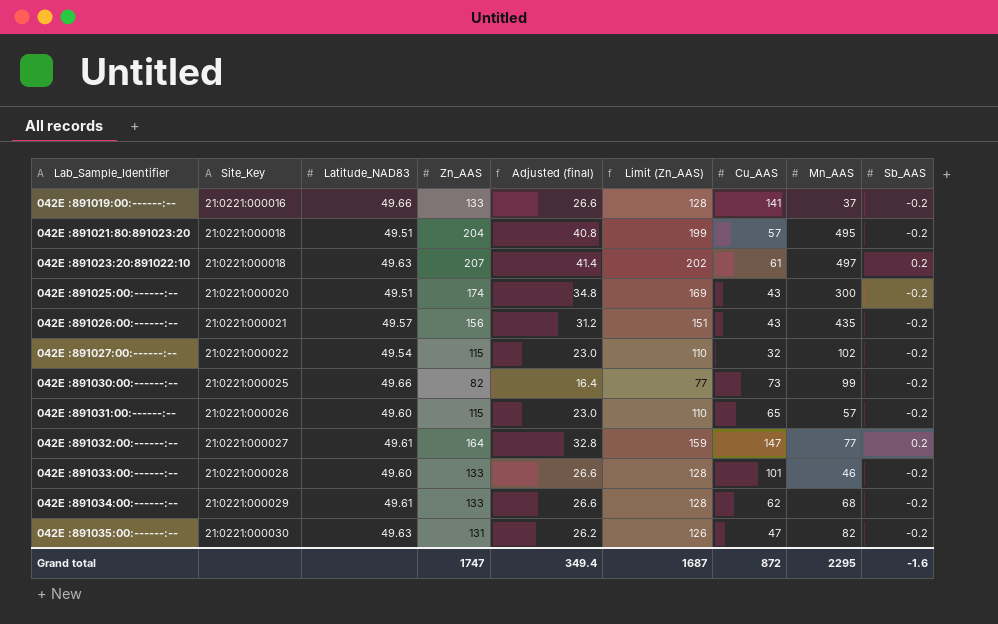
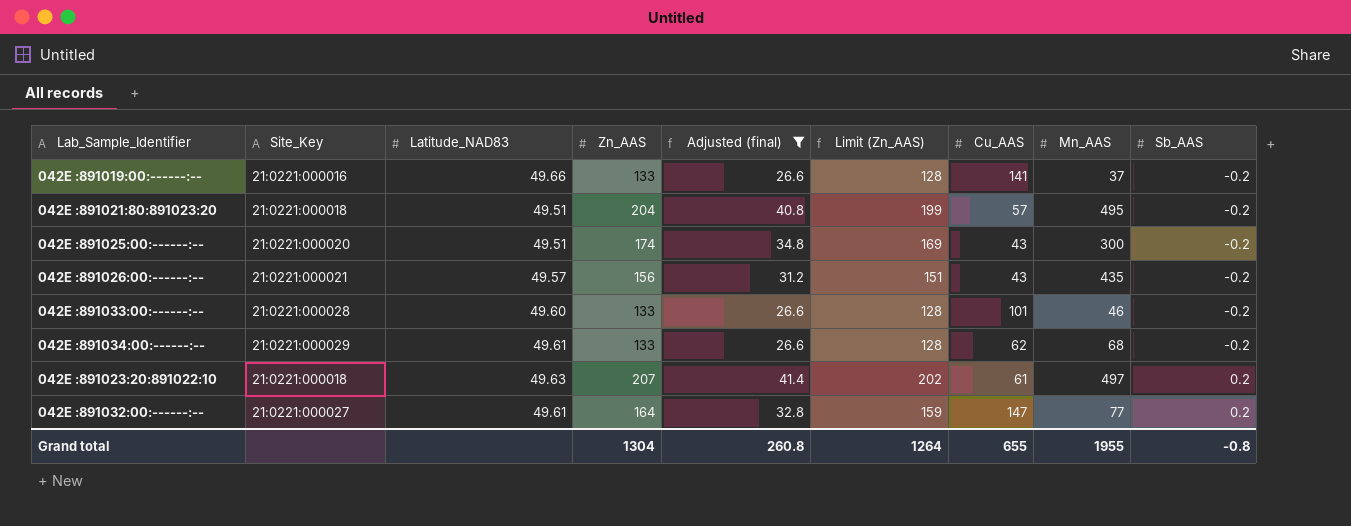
filter: none -> Adjusted (final) >= 26.6
row order: Lab_Sample_Identifier ascending -> Sb_AAS ascending
Grand total | Zn_AAS: 1747 -> 1304
Grand total | Adjusted (final): 349.4 -> 260.8
Grand total | Limit (Zn_AAS): 1687 -> 1264
Grand total | Cu_AAS: 872 -> 655
Grand total | Mn_AAS: 2295 -> 1955
Grand total | Sb_AAS: -1.6 -> -0.8

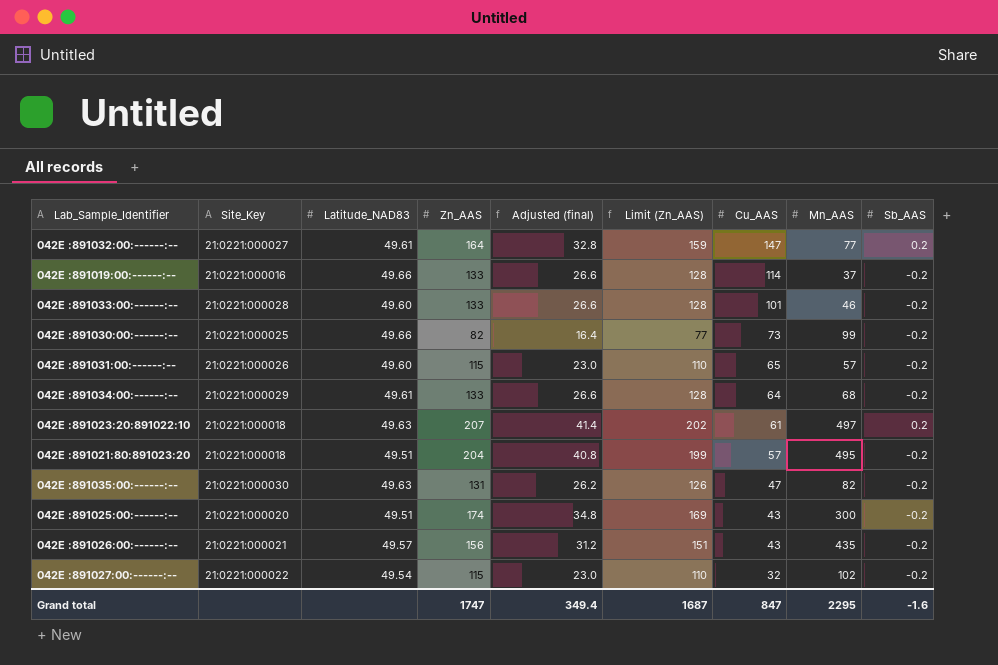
filter: Adjusted (final) >= 26.6 -> none
row order: Sb_AAS ascending -> Cu_AAS descending
042E :891019:00:------:-- | Cu_AAS: 141 -> 114
042E :891034:00:------:-- | Cu_AAS: 62 -> 64
Grand total | Zn_AAS: 1304 -> 1747
Grand total | Adjusted (final): 260.8 -> 349.4
Grand total | Limit (Zn_AAS): 1264 -> 1687
Grand total | Cu_AAS: 655 -> 847
Grand total | Mn_AAS: 1955 -> 2295
Grand total | Sb_AAS: -0.8 -> -1.6

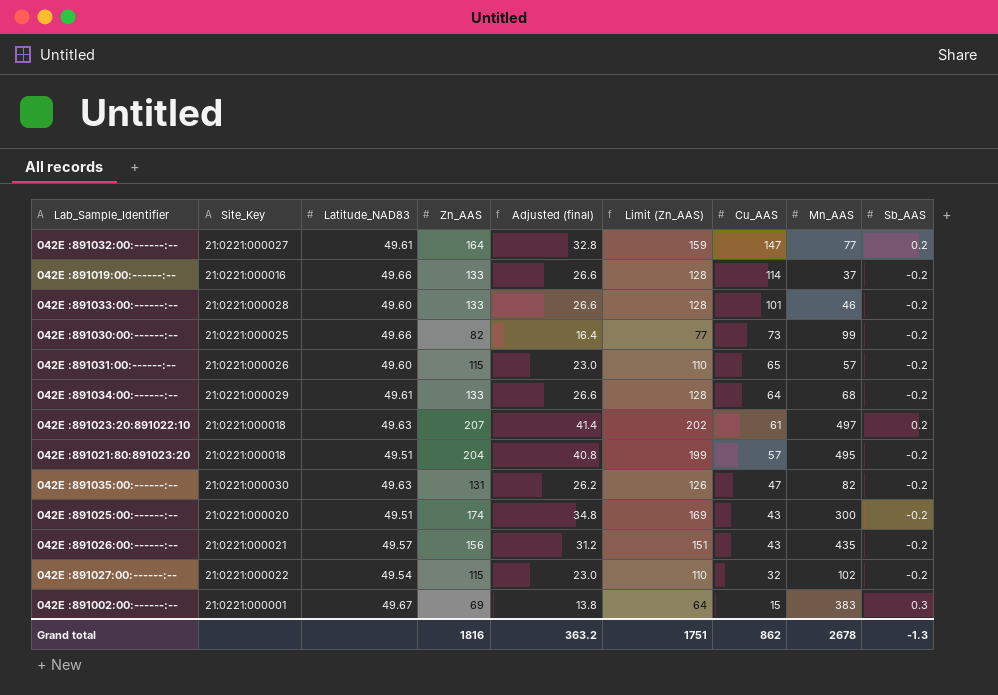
row 042E :891002:00:------:--: none -> 21:0221:000001 | 49.67 | 69 | 13.8 | 64 | 15 | 383 | 0.3
Grand total | Zn_AAS: 1747 -> 1816
Grand total | Adjusted (final): 349.4 -> 363.2
Grand total | Limit (Zn_AAS): 1687 -> 1751
Grand total | Cu_AAS: 847 -> 862
Grand total | Mn_AAS: 2295 -> 2678
Grand total | Sb_AAS: -1.6 -> -1.3

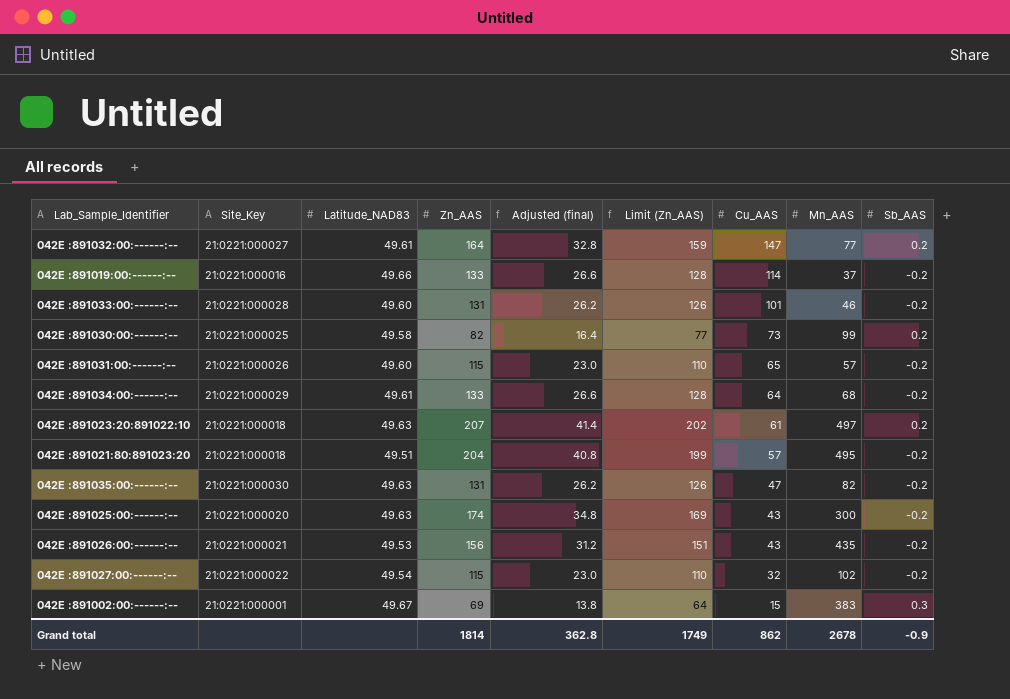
042E :891033:00:------:-- | Zn_AAS: 133 -> 131
042E :891033:00:------:-- | Adjusted (final): 26.6 -> 26.2
042E :891033:00:------:-- | Limit (Zn_AAS): 128 -> 126
042E :891030:00:------:-- | Latitude_NAD83: 49.66 -> 49.58
042E :891030:00:------:-- | Sb_AAS: -0.2 -> 0.2
042E :891025:00:------:-- | Latitude_NAD83: 49.51 -> 49.63
042E :891026:00:------:-- | Latitude_NAD83: 49.57 -> 49.53
Grand total | Zn_AAS: 1816 -> 1814
Grand total | Adjusted (final): 363.2 -> 362.8
Grand total | Limit (Zn_AAS): 1751 -> 1749
Grand total | Sb_AAS: -1.3 -> -0.9

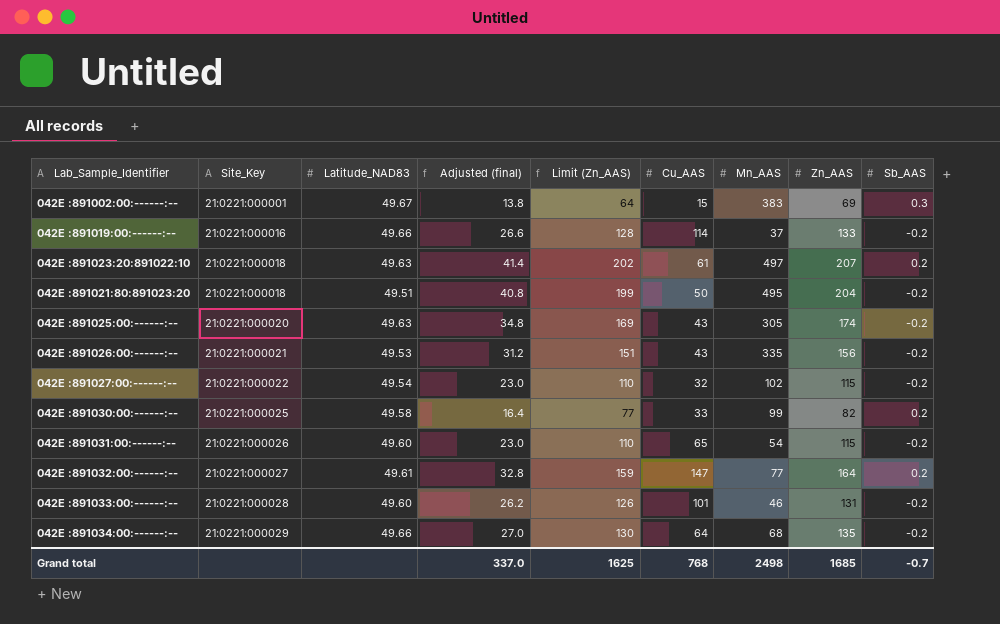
row order: Cu_AAS descending -> Site_Key ascending
column Zn_AAS | position: 4 -> 8
row 042E :891035:00:------:--: 21:0221:000030 | 49.63 | 131 | 26.2 | 126 | 47 | 82 | -0.2 -> none
042E :891021:80:891023:20 | Cu_AAS: 57 -> 50
042E :891025:00:------:-- | Mn_AAS: 300 -> 305
042E :891026:00:------:-- | Mn_AAS: 435 -> 335
042E :891030:00:------:-- | Cu_AAS: 73 -> 33
042E :891031:00:------:-- | Mn_AAS: 57 -> 54
042E :891034:00:------:-- | Latitude_NAD83: 49.61 -> 49.66
042E :891034:00:------:-- | Adjusted (final): 26.6 -> 27.0
042E :891034:00:------:-- | Limit (Zn_AAS): 128 -> 130
042E :891034:00:------:-- | Zn_AAS: 133 -> 135
Grand total | Adjusted (final): 362.8 -> 337.0
Grand total | Limit (Zn_AAS): 1749 -> 1625
Grand total | Cu_AAS: 862 -> 768
Grand total | Mn_AAS: 2678 -> 2498
Grand total | Zn_AAS: 1814 -> 1685
Grand total | Sb_AAS: -0.9 -> -0.7

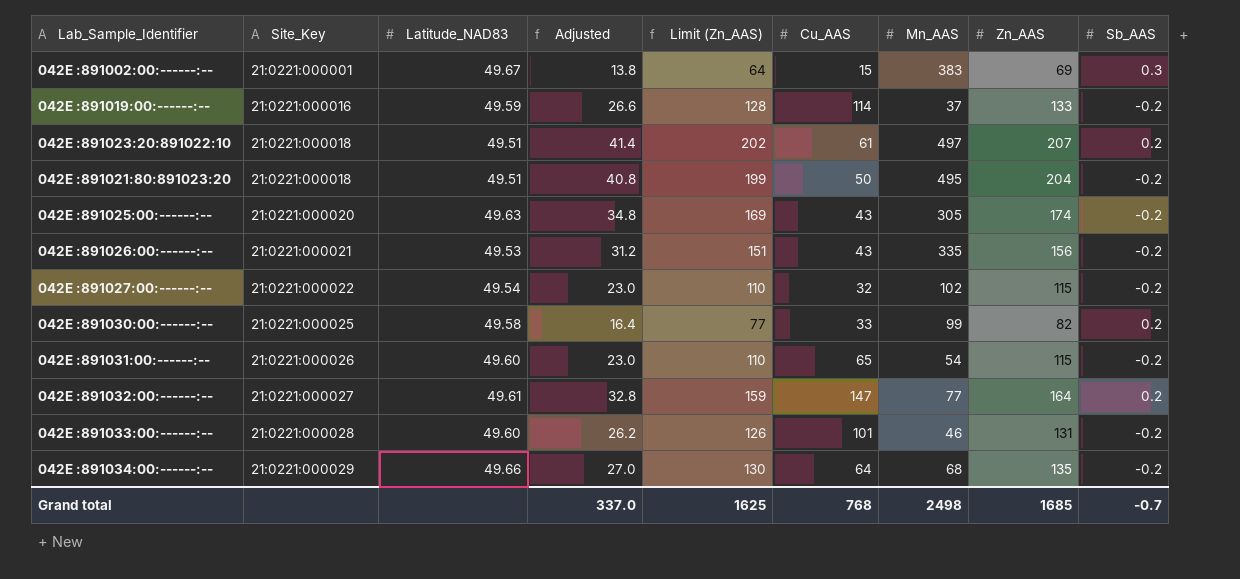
column name: Adjusted (final) -> Adjusted
042E :891019:00:------:-- | Latitude_NAD83: 49.66 -> 49.59
042E :891023:20:891022:10 | Latitude_NAD83: 49.63 -> 49.51

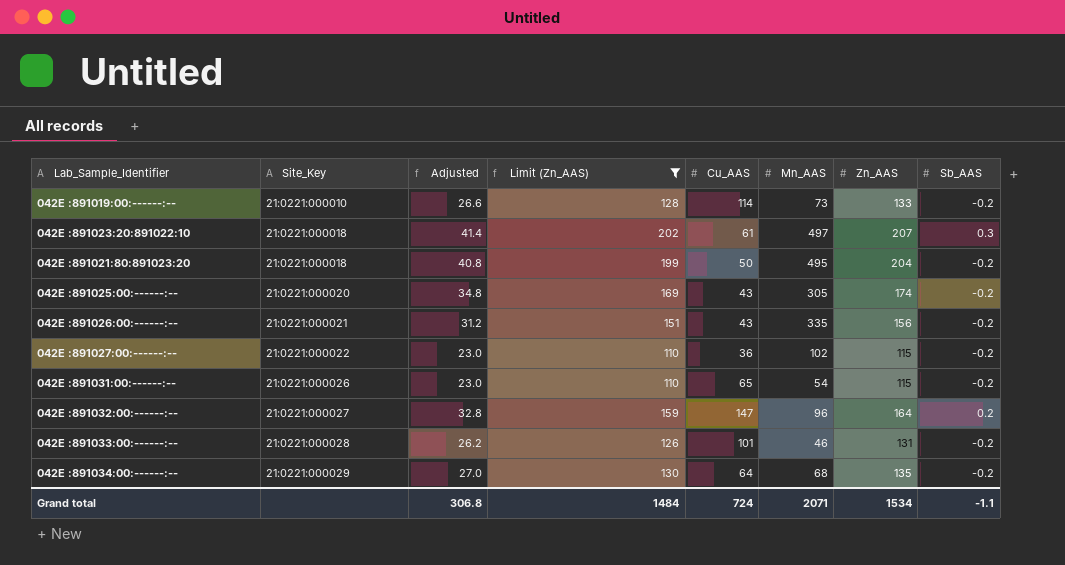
filter: none -> Limit (Zn_AAS) >= 110
column Latitude_NAD83 | position: 3 -> none
042E :891019:00:------:-- | Site_Key: 21:0221:000016 -> 21:0221:000010
042E :891019:00:------:-- | Mn_AAS: 37 -> 73
042E :891023:20:891022:10 | Sb_AAS: 0.2 -> 0.3
042E :891027:00:------:-- | Cu_AAS: 32 -> 36
042E :891032:00:------:-- | Mn_AAS: 77 -> 96
Grand total | Adjusted: 337.0 -> 306.8
Grand total | Limit (Zn_AAS): 1625 -> 1484
Grand total | Cu_AAS: 768 -> 724
Grand total | Mn_AAS: 2498 -> 2071
Grand total | Zn_AAS: 1685 -> 1534
Grand total | Sb_AAS: -0.7 -> -1.1

